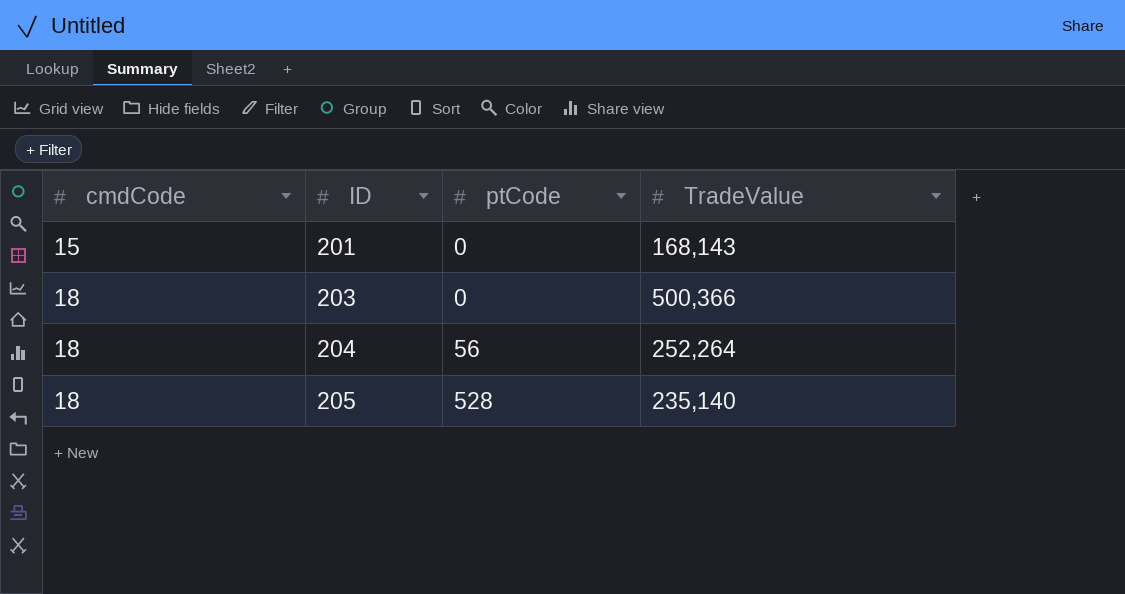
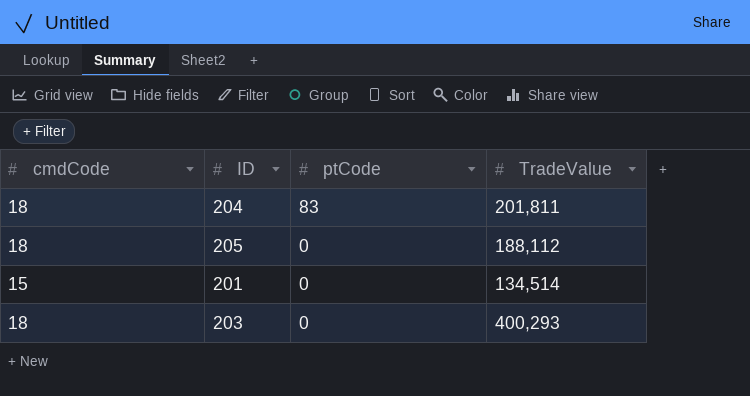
row order: cmdCode ascending -> ptCode descending
204 | ptCode: 56 -> 83
204 | TradeValue: 252,264 -> 201,811
205 | ptCode: 528 -> 0
205 | TradeValue: 235,140 -> 188,112
201 | TradeValue: 168,143 -> 134,514
203 | TradeValue: 500,366 -> 400,293

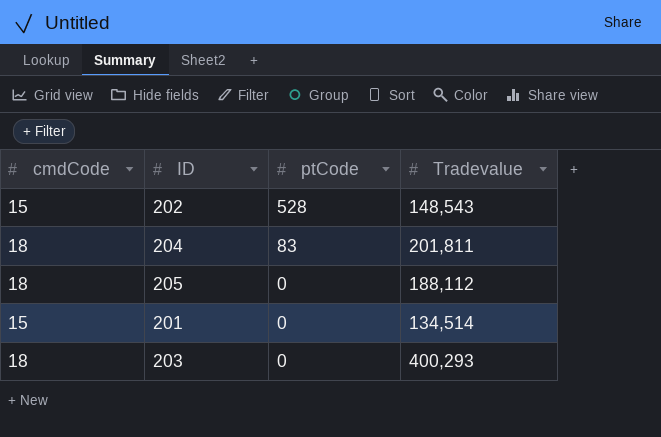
column name: TradeValue -> Tradevalue
row 202: none -> 15 | 528 | 148,543

